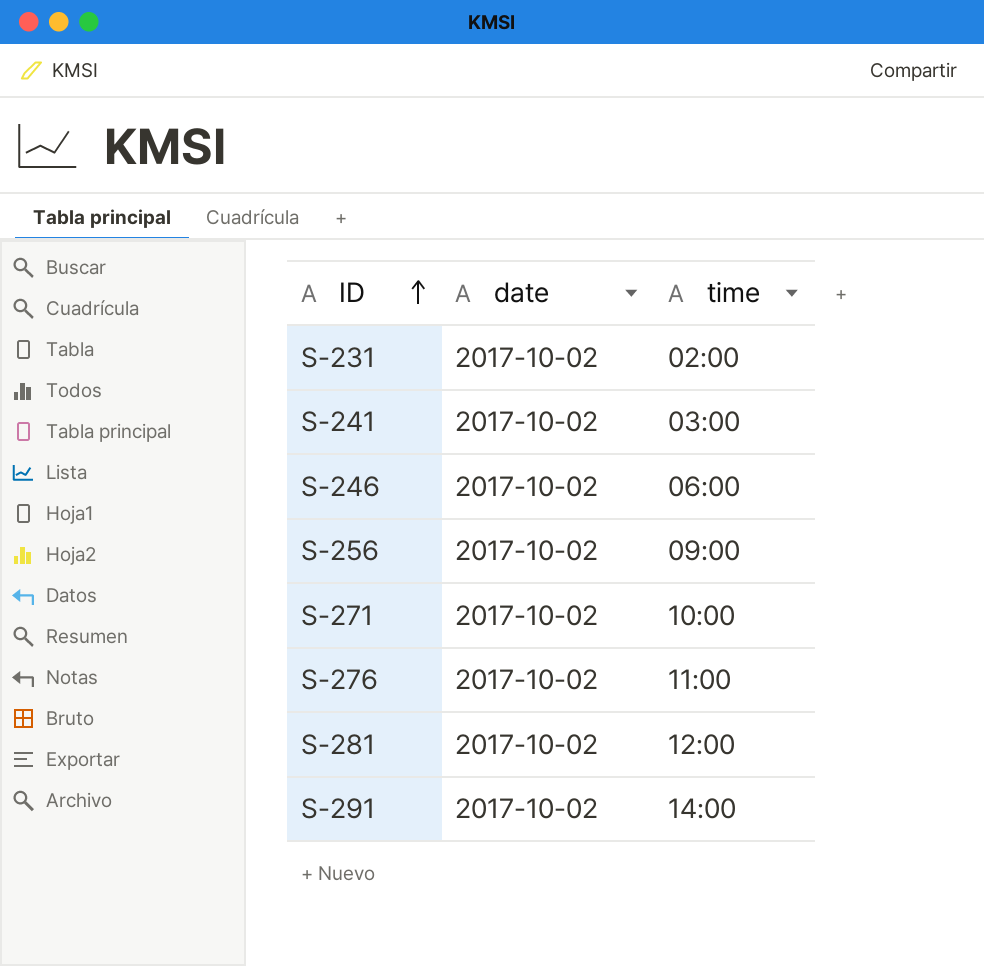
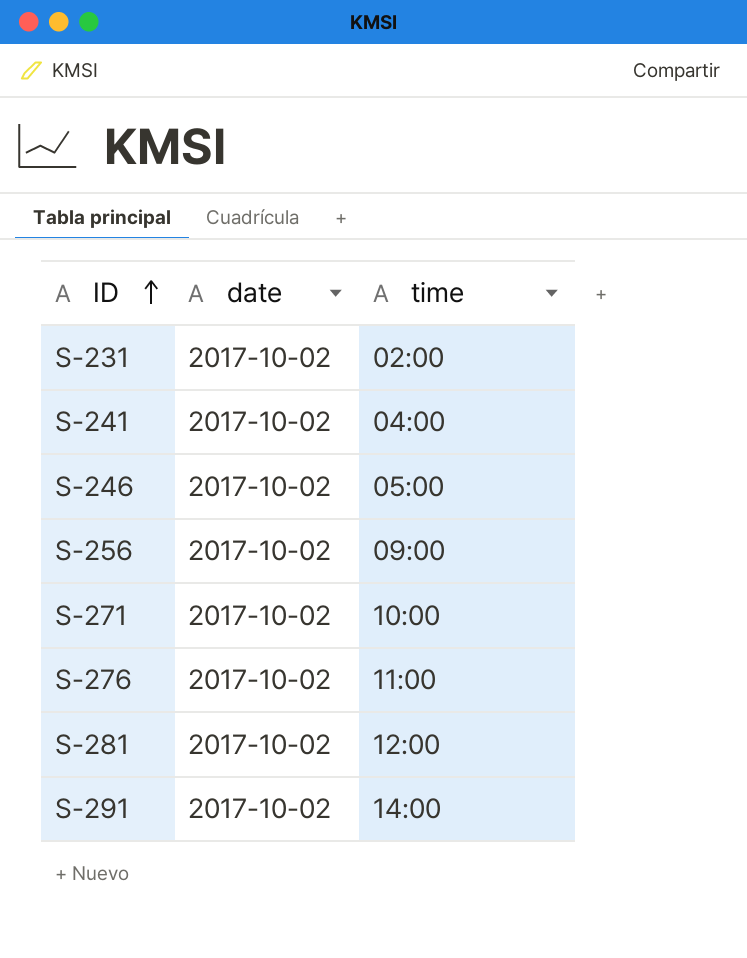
S-241 | time: 03:00 -> 04:00
S-246 | time: 06:00 -> 05:00

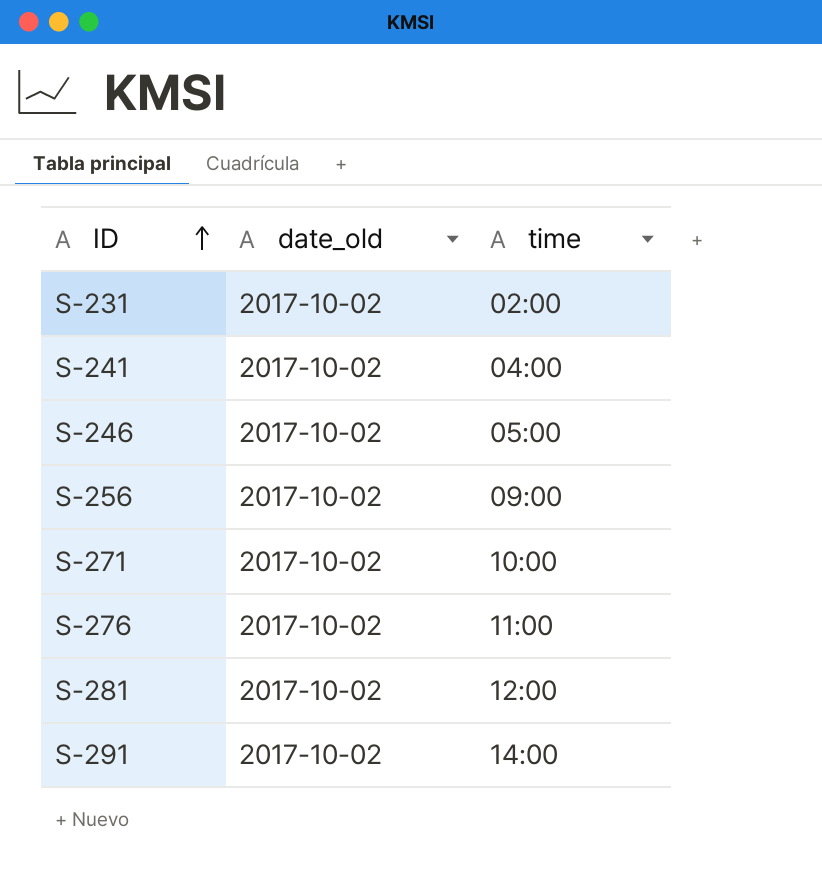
column name: date -> date_old

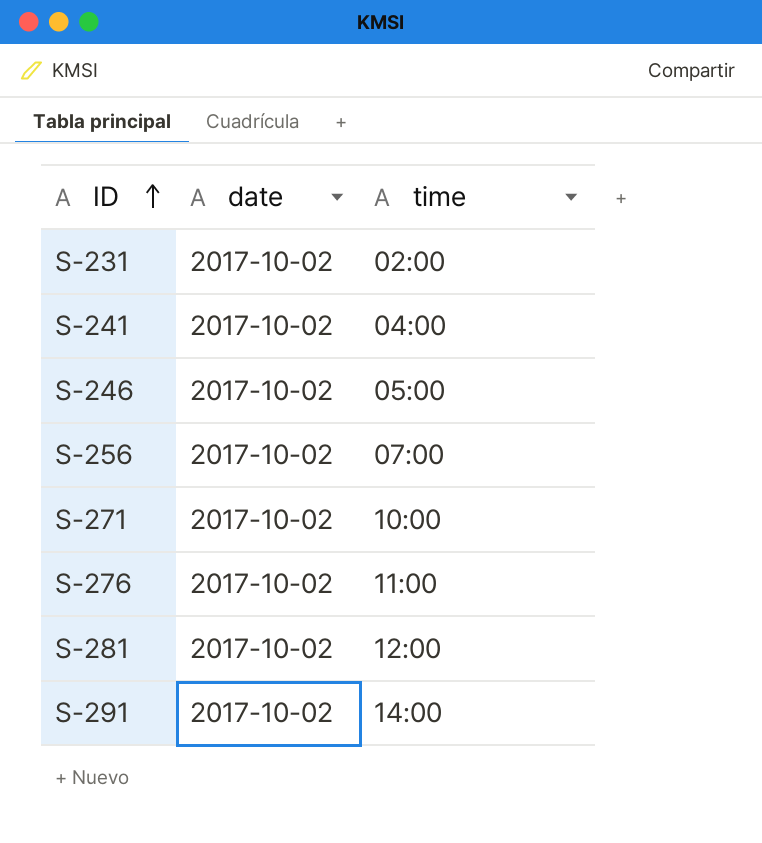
column name: date_old -> date
S-256 | time: 09:00 -> 07:00

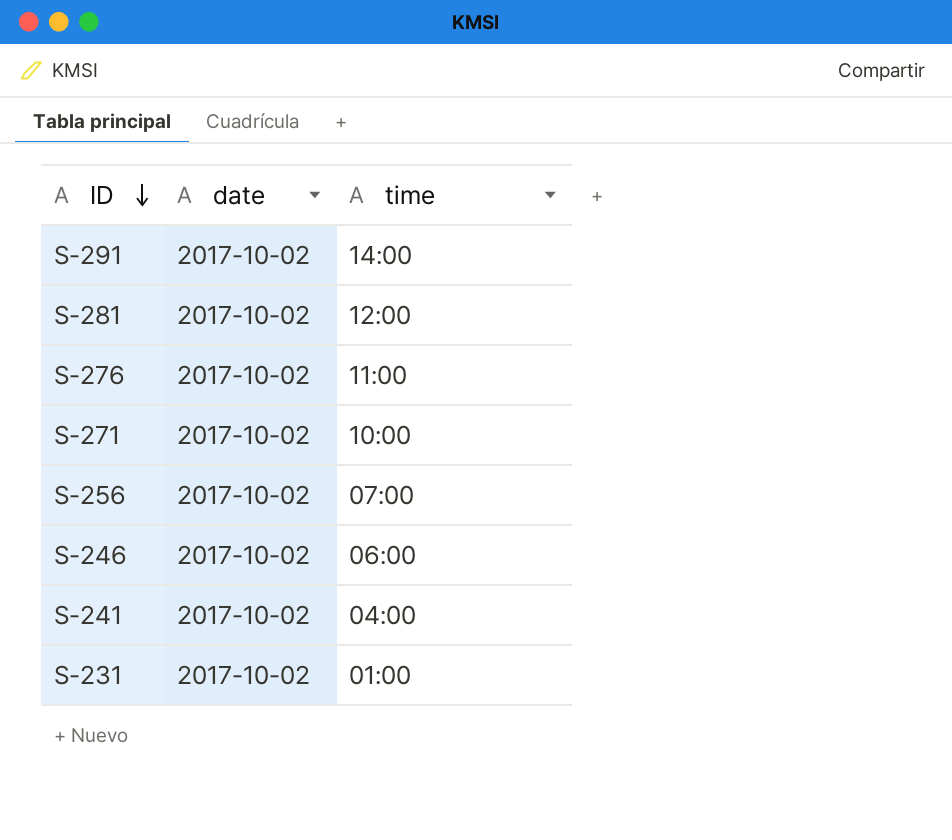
row order: ID ascending -> ID descending
S-246 | time: 05:00 -> 06:00
S-231 | time: 02:00 -> 01:00

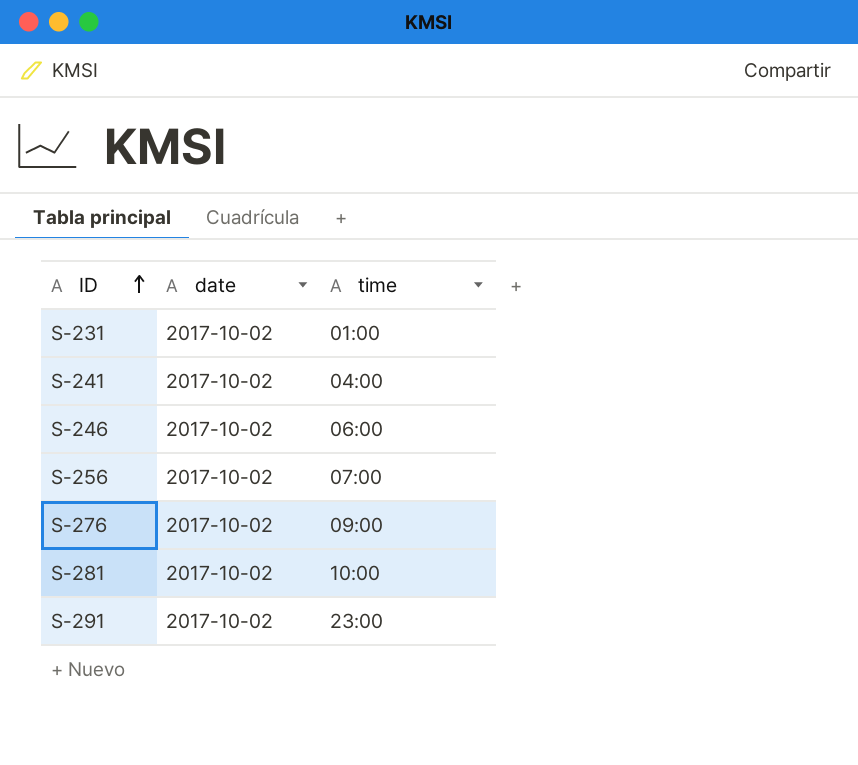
row order: ID descending -> ID ascending
row S-271: 2017-10-02 | 10:00 -> none
S-276 | time: 11:00 -> 09:00
S-281 | time: 12:00 -> 10:00
S-291 | time: 14:00 -> 23:00

